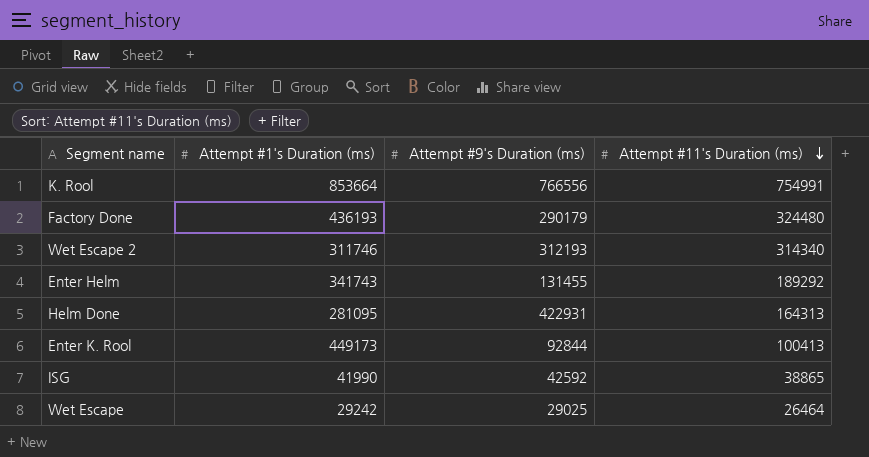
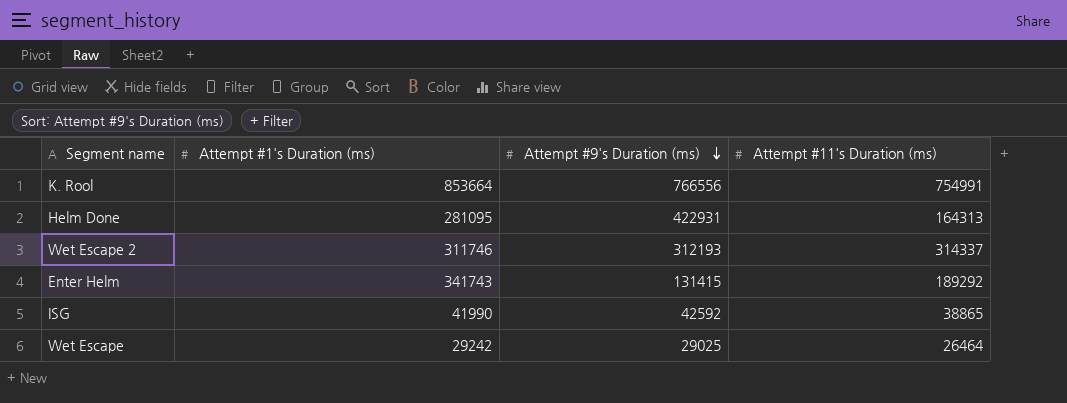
row order: Attempt #11's Duration (ms) descending -> Attempt #9's Duration (ms) descending
row Factory Done: 436193 | 290179 | 324480 -> none
row Enter K. Rool: 449173 | 92844 | 100413 -> none
Wet Escape 2 | Attempt #11's Duration (ms): 314340 -> 314337
Enter Helm | Attempt #9's Duration (ms): 131455 -> 131415

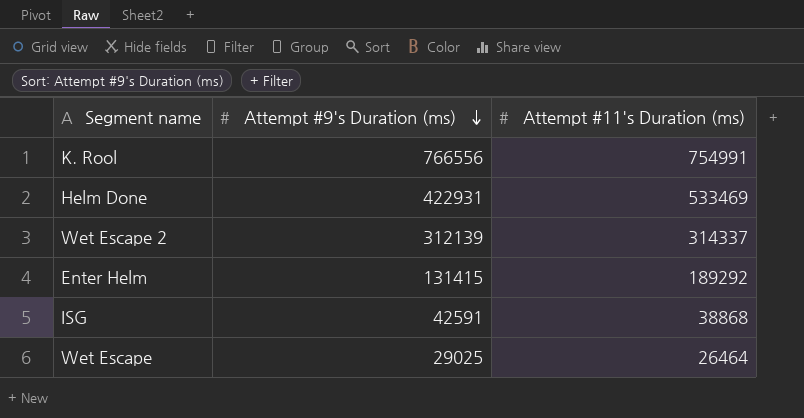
column Attempt #1's Duration (ms) | position: 2 -> none
Helm Done | Attempt #11's Duration (ms): 164313 -> 533469
Wet Escape 2 | Attempt #9's Duration (ms): 312193 -> 312139
ISG | Attempt #9's Duration (ms): 42592 -> 42591
ISG | Attempt #11's Duration (ms): 38865 -> 38868

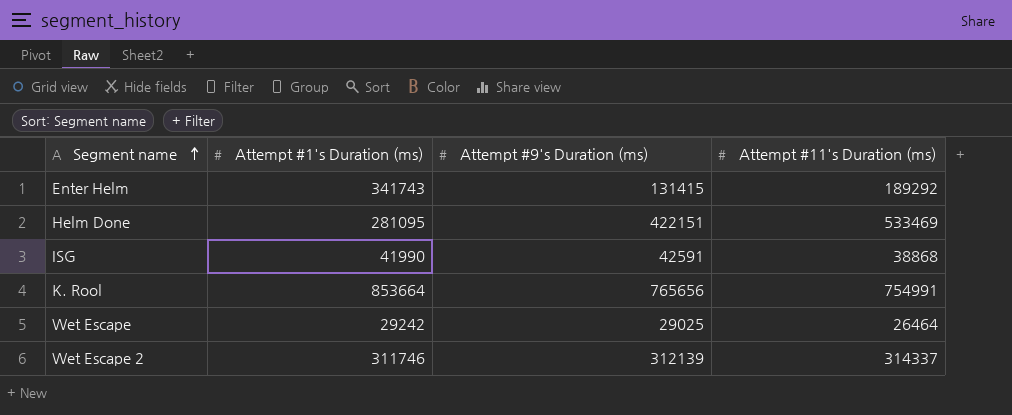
row order: Attempt #9's Duration (ms) descending -> Segment name ascending
column Attempt #1's Duration (ms) | position: none -> 2
Helm Done | Attempt #9's Duration (ms): 422931 -> 422151
K. Rool | Attempt #9's Duration (ms): 766556 -> 765656

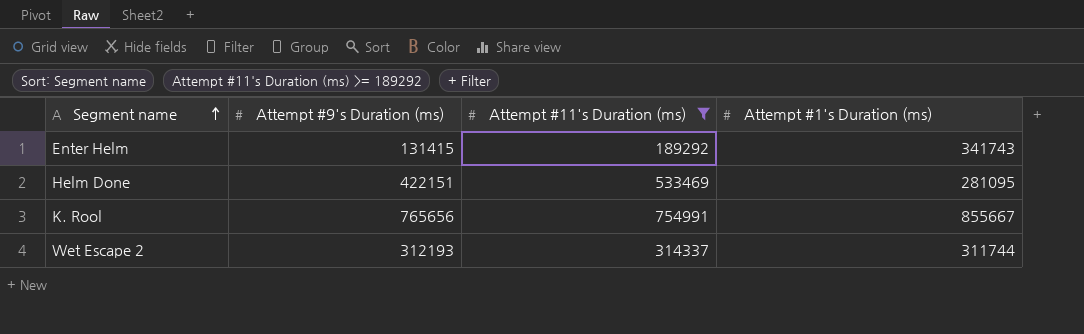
filter: none -> Attempt #11's Duration (ms) >= 189292
column Attempt #1's Duration (ms) | position: 2 -> 4
K. Rool | Attempt #1's Duration (ms): 853664 -> 855667
Wet Escape 2 | Attempt #9's Duration (ms): 312139 -> 312193
Wet Escape 2 | Attempt #1's Duration (ms): 311746 -> 311744

